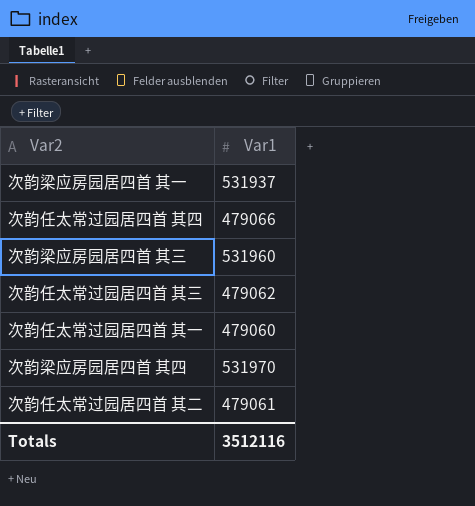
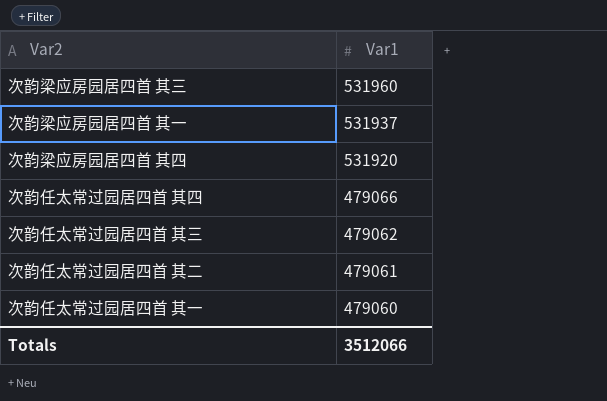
row order: none -> Var1 descending
次韵梁应房园居四首 其四 | Var1: 531970 -> 531920
Totals | Var1: 3512116 -> 3512066

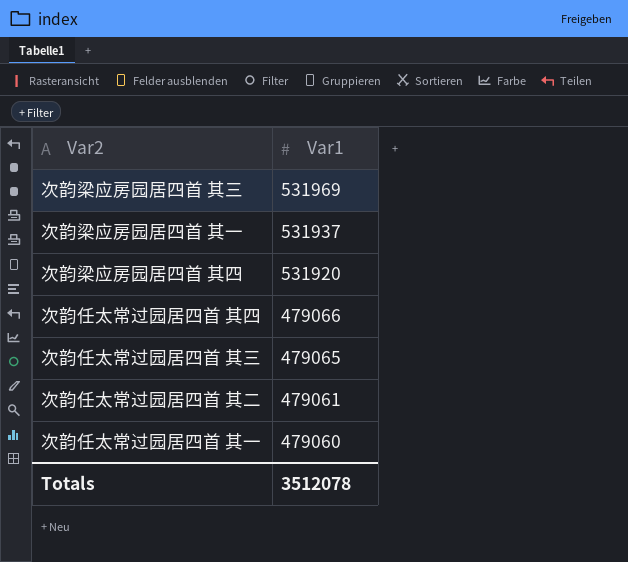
次韵梁应房园居四首 其三 | Var1: 531960 -> 531969
次韵任太常过园居四首 其三 | Var1: 479062 -> 479065
Totals | Var1: 3512066 -> 3512078

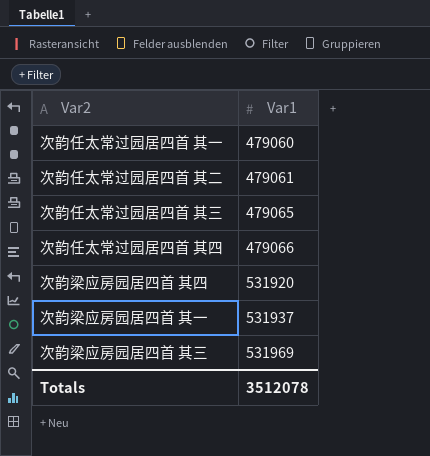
row order: Var1 descending -> Var1 ascending

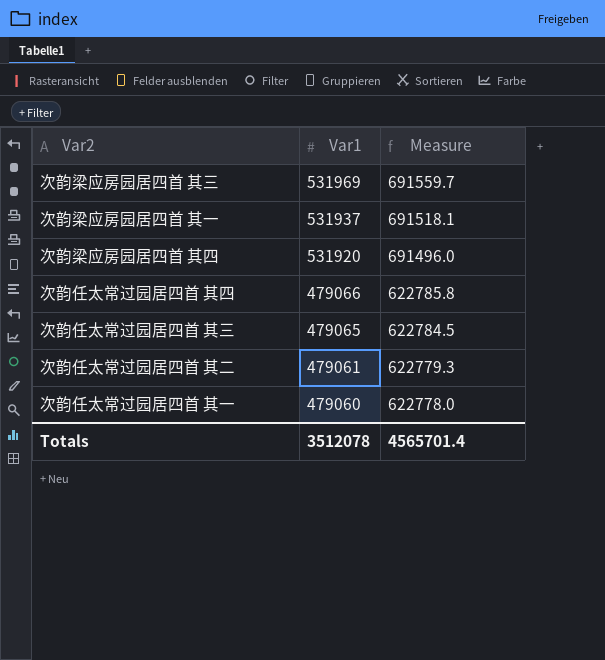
row order: Var1 ascending -> Var1 descending
column Measure | formula: none -> [Var1] * 1.3

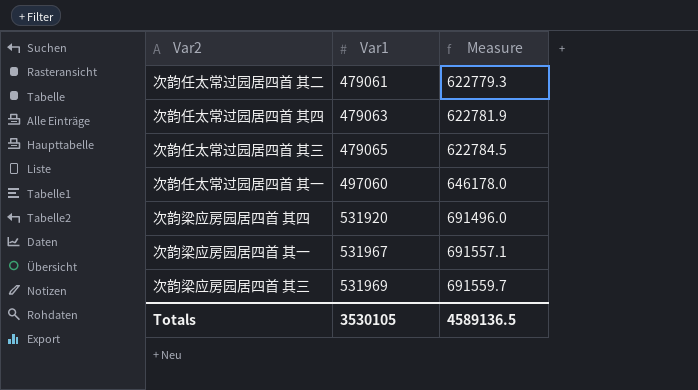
row order: Var1 descending -> Var1 ascending
次韵任太常过园居四首 其四 | Var1: 479066 -> 479063
次韵任太常过园居四首 其四 | Measure: 622785.8 -> 622781.9
次韵任太常过园居四首 其一 | Var1: 479060 -> 497060
次韵任太常过园居四首 其一 | Measure: 622778.0 -> 646178.0
次韵梁应房园居四首 其一 | Var1: 531937 -> 531967
次韵梁应房园居四首 其一 | Measure: 691518.1 -> 691557.1
Totals | Var1: 3512078 -> 3530105
Totals | Measure: 4565701.4 -> 4589136.5

